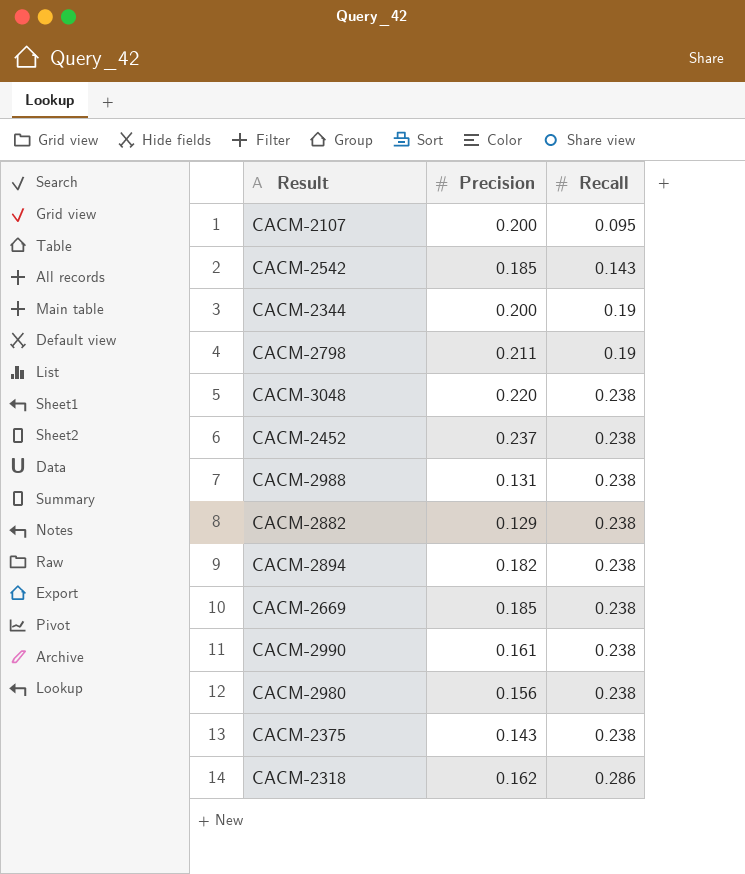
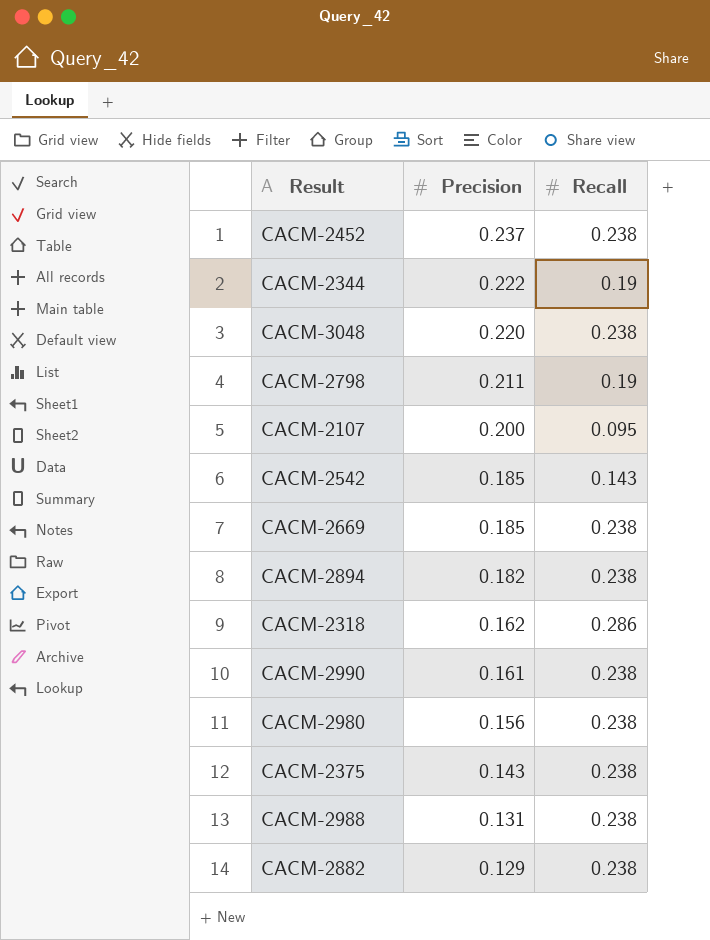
row order: Recall ascending -> Precision descending
CACM-2344 | Precision: 0.200 -> 0.222

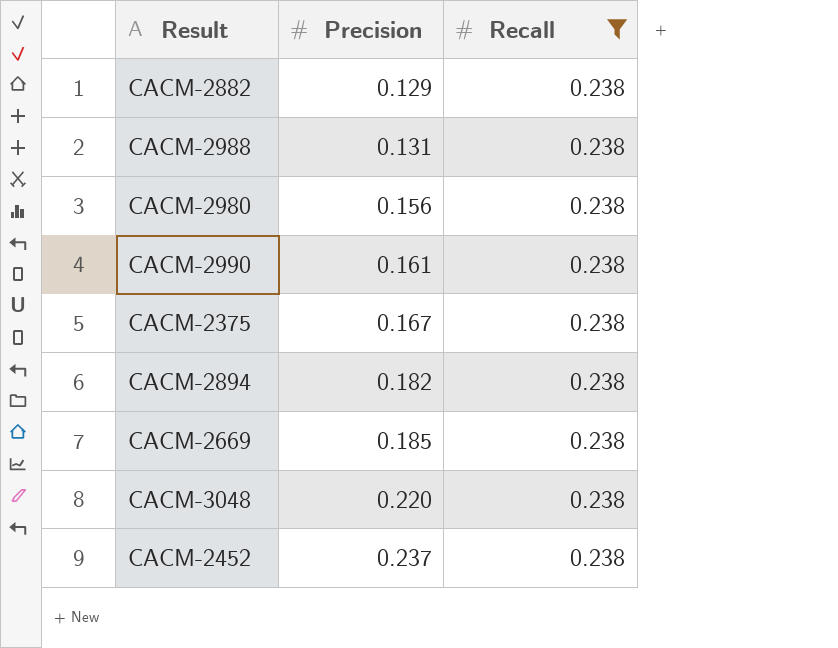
filter: none -> Recall = 0.238
row order: Precision descending -> Precision ascending
CACM-2375 | Precision: 0.143 -> 0.167

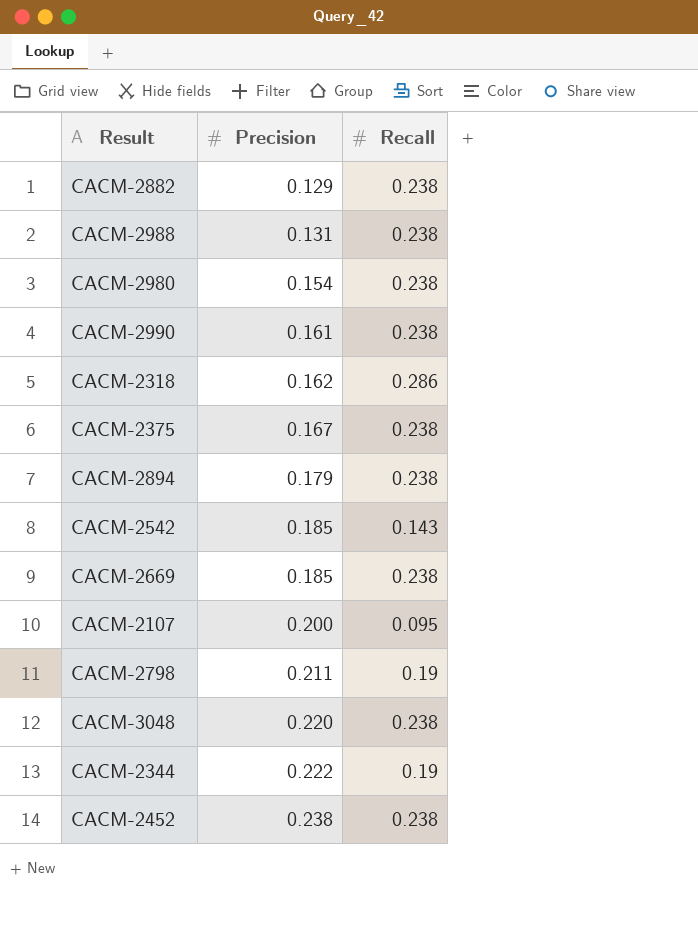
filter: Recall = 0.238 -> none
CACM-2980 | Precision: 0.156 -> 0.154
CACM-2894 | Precision: 0.182 -> 0.179
CACM-2452 | Precision: 0.237 -> 0.238

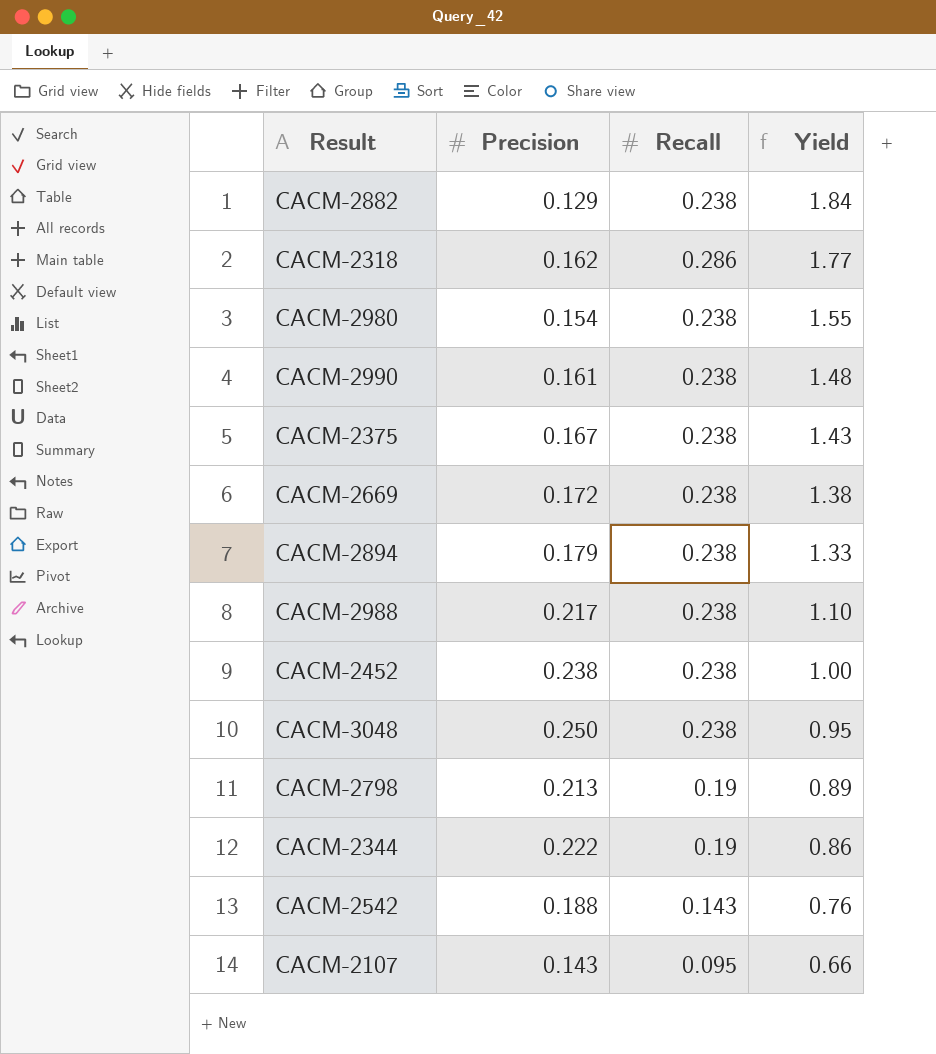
row order: Precision ascending -> Yield descending
column Yield | formula: none -> [Recall] / [Precision]
CACM-2669 | Precision: 0.185 -> 0.172
CACM-2988 | Precision: 0.131 -> 0.217
CACM-3048 | Precision: 0.220 -> 0.250
CACM-2798 | Precision: 0.211 -> 0.213
CACM-2542 | Precision: 0.185 -> 0.188
CACM-2107 | Precision: 0.200 -> 0.143

